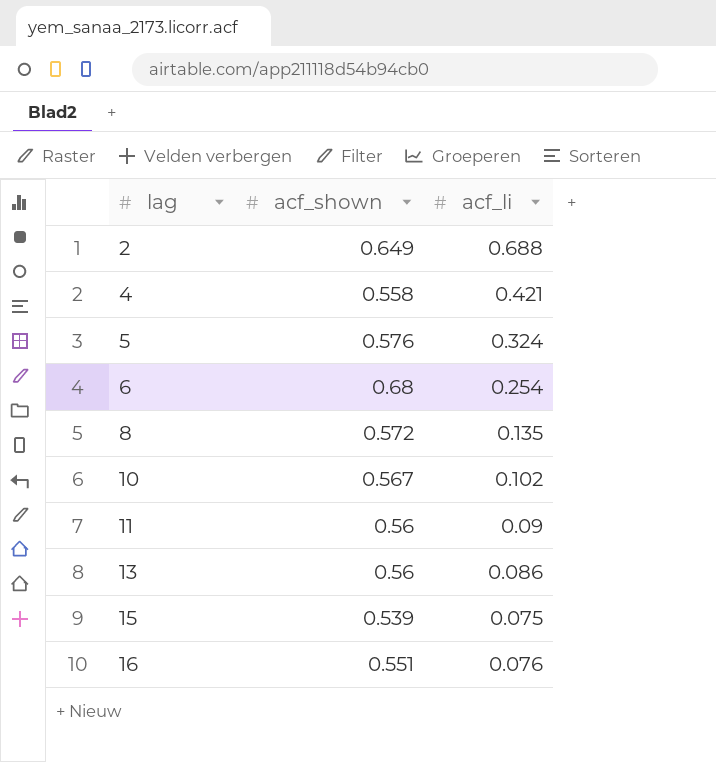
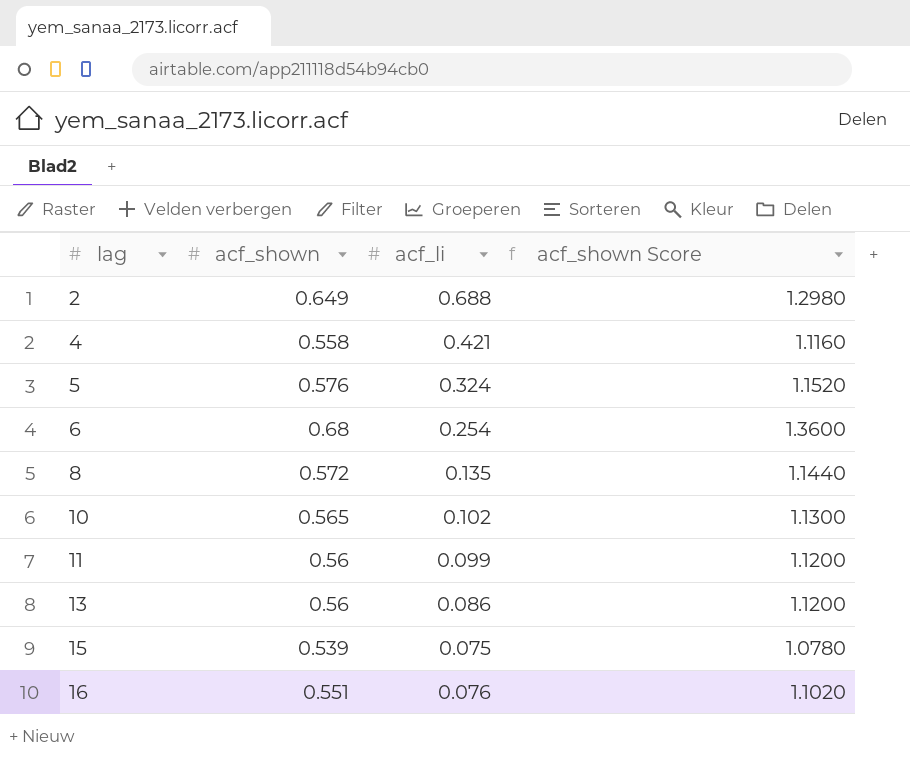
column acf_shown Score | formula: none -> [acf_shown] * 2
10 | acf_shown: 0.567 -> 0.565
11 | acf_li: 0.09 -> 0.099

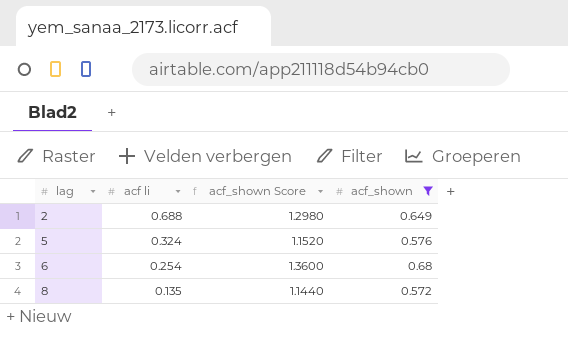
filter: none -> acf_shown >= 0.572
column name: acf_li -> acf li
column acf_shown | position: 2 -> 4

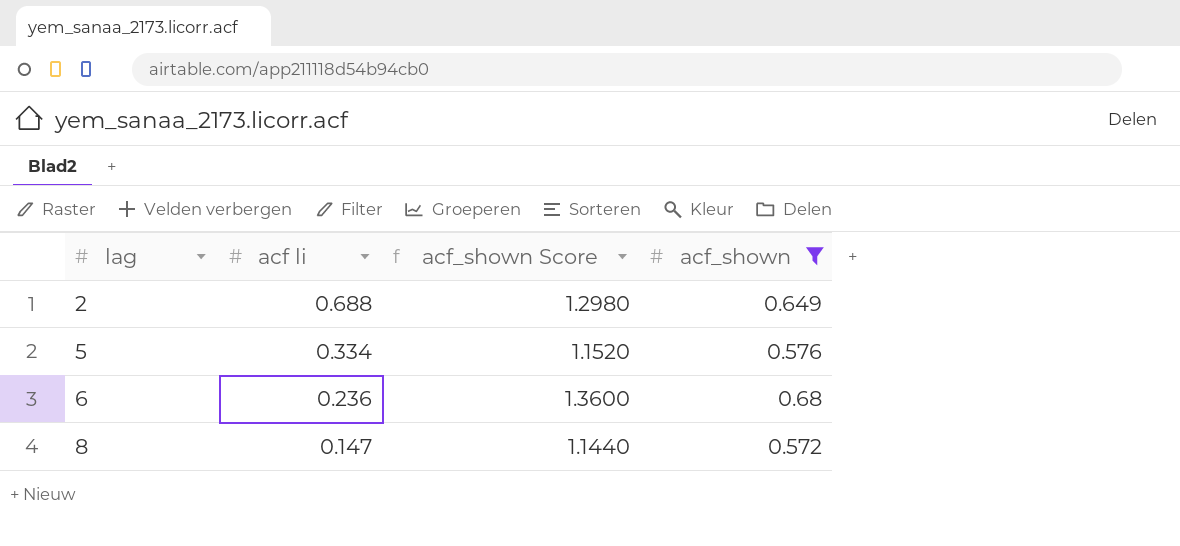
5 | acf li: 0.324 -> 0.334
6 | acf li: 0.254 -> 0.236
8 | acf li: 0.135 -> 0.147

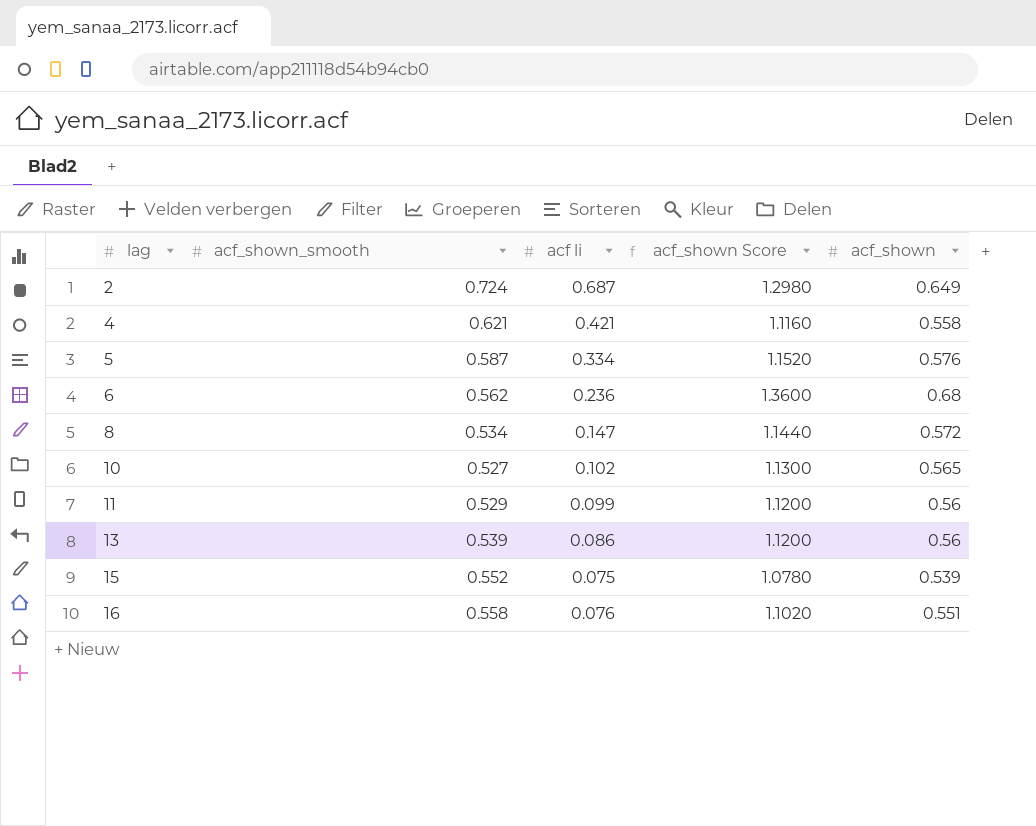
filter: acf_shown >= 0.572 -> none
column acf_shown_smooth | position: none -> 2
2 | acf li: 0.688 -> 0.687

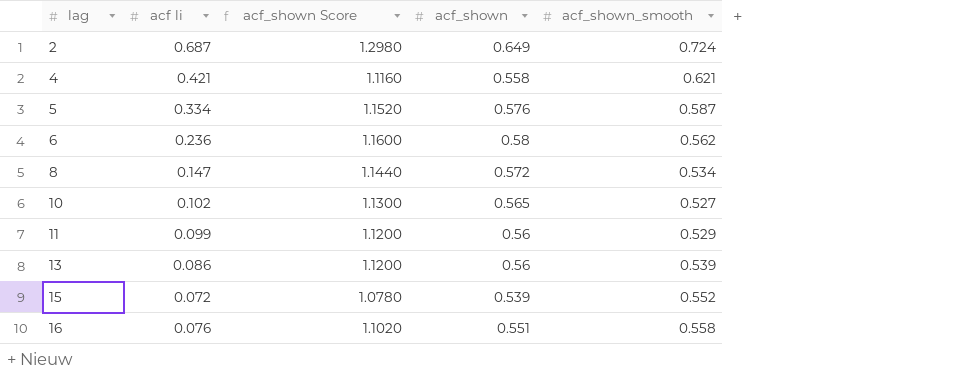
column acf_shown_smooth | position: 2 -> 5
6 | acf_shown Score: 1.3600 -> 1.1600
6 | acf_shown: 0.68 -> 0.58
15 | acf li: 0.075 -> 0.072

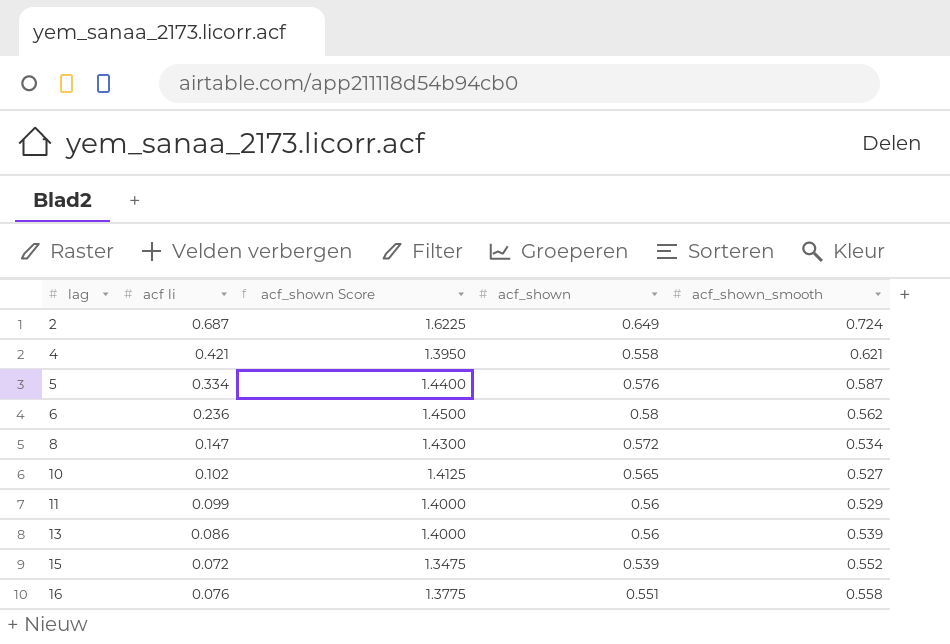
column acf_shown Score | formula: [acf_shown] * 2 -> [acf_shown] * 2.5

